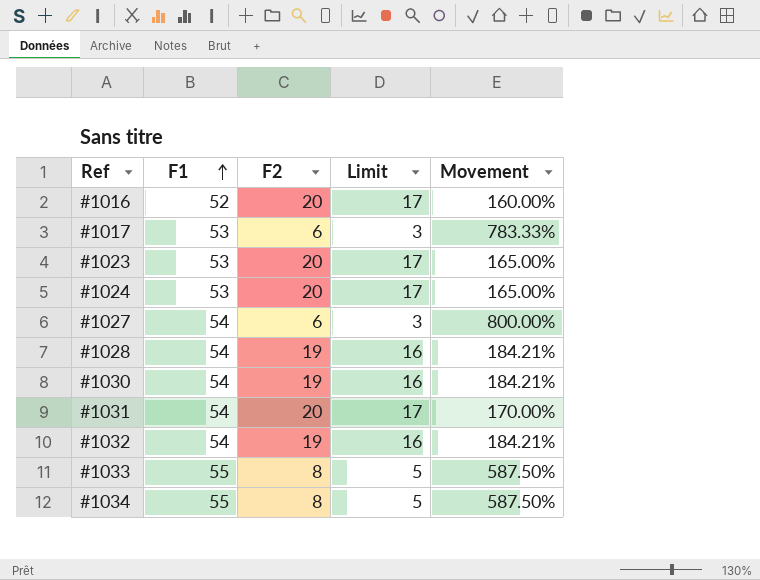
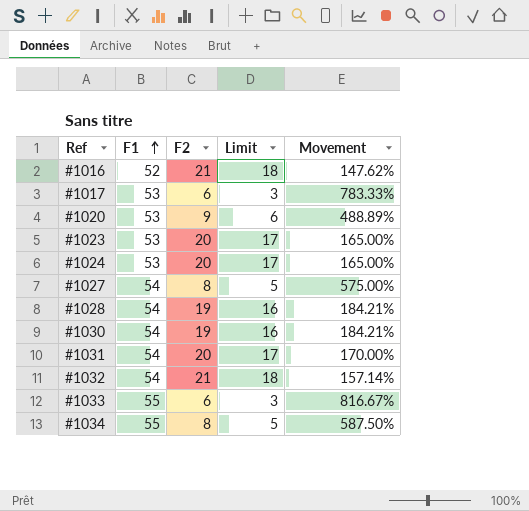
#1016 | F2: 20 -> 21
#1016 | Limit: 17 -> 18
#1016 | Movement: 160.00% -> 147.62%
row #1020: none -> 53 | 9 | 6 | 488.89%
#1027 | F2: 6 -> 8
#1027 | Limit: 3 -> 5
#1027 | Movement: 800.00% -> 575.00%
#1032 | F2: 19 -> 21
#1032 | Limit: 16 -> 18
#1032 | Movement: 184.21% -> 157.14%
#1033 | F2: 8 -> 6
#1033 | Limit: 5 -> 3
#1033 | Movement: 587.50% -> 816.67%

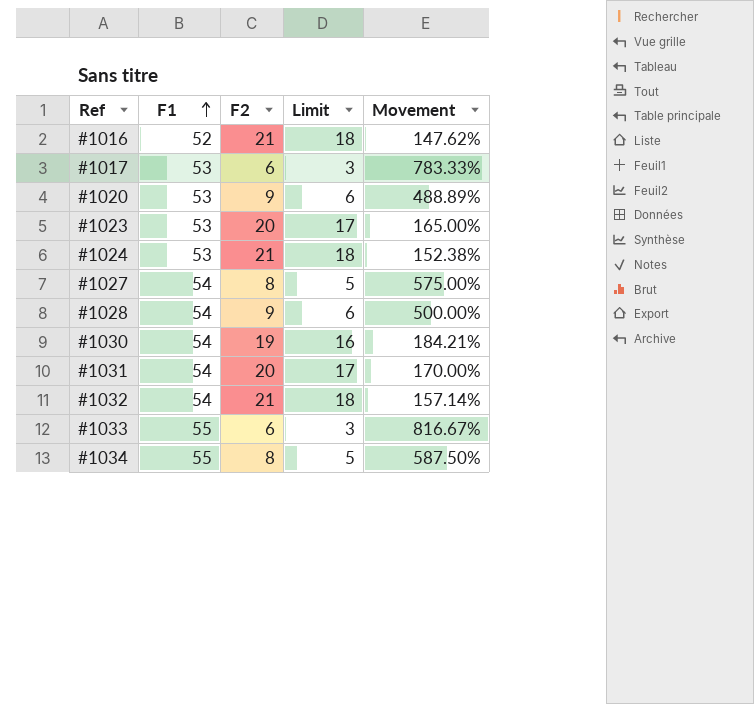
#1024 | F2: 20 -> 21
#1024 | Limit: 17 -> 18
#1024 | Movement: 165.00% -> 152.38%
#1028 | F2: 19 -> 9
#1028 | Limit: 16 -> 6
#1028 | Movement: 184.21% -> 500.00%

